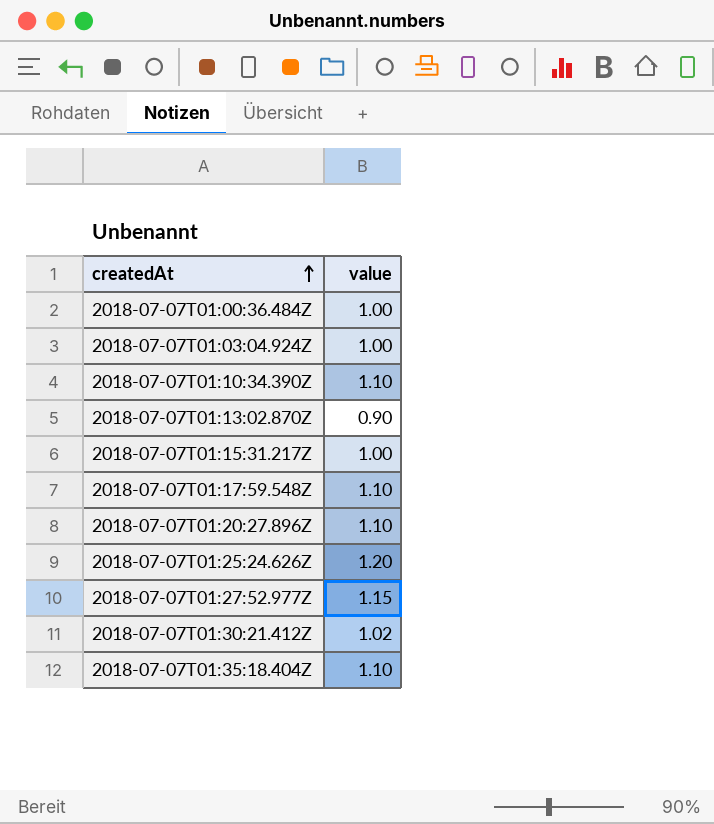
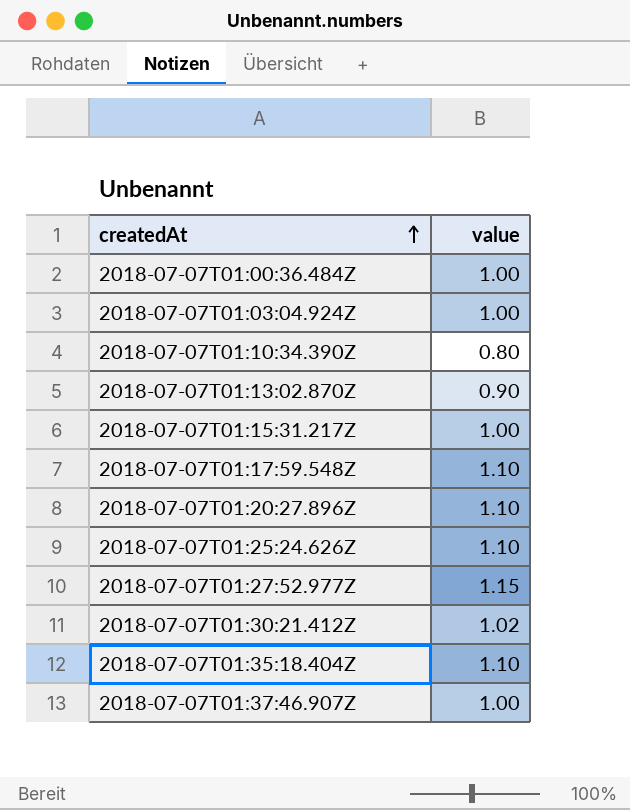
2018-07-07T01:10:34.390Z | value: 1.10 -> 0.80
2018-07-07T01:25:24.626Z | value: 1.20 -> 1.10
row 2018-07-07T01:37:46.907Z: none -> 1.00

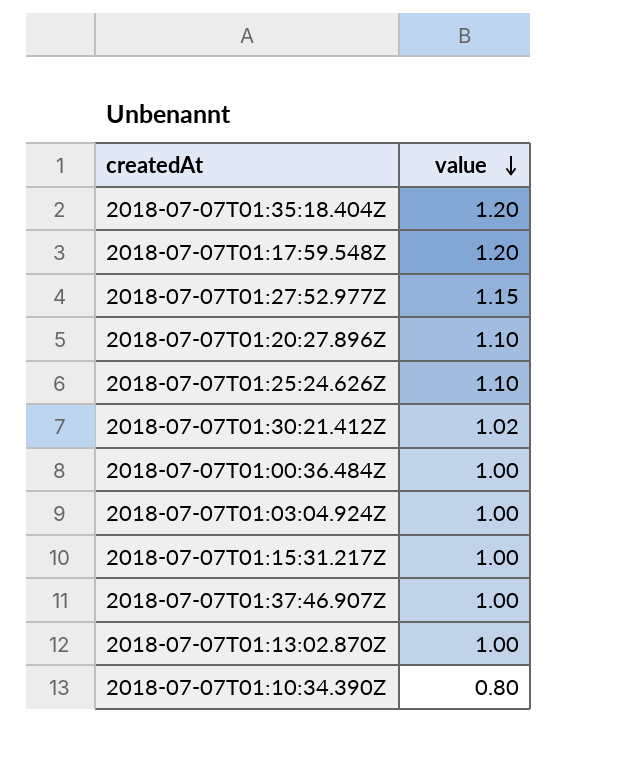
row order: createdAt ascending -> value descending
2018-07-07T01:35:18.404Z | value: 1.10 -> 1.20
2018-07-07T01:17:59.548Z | value: 1.10 -> 1.20
2018-07-07T01:13:02.870Z | value: 0.90 -> 1.00

